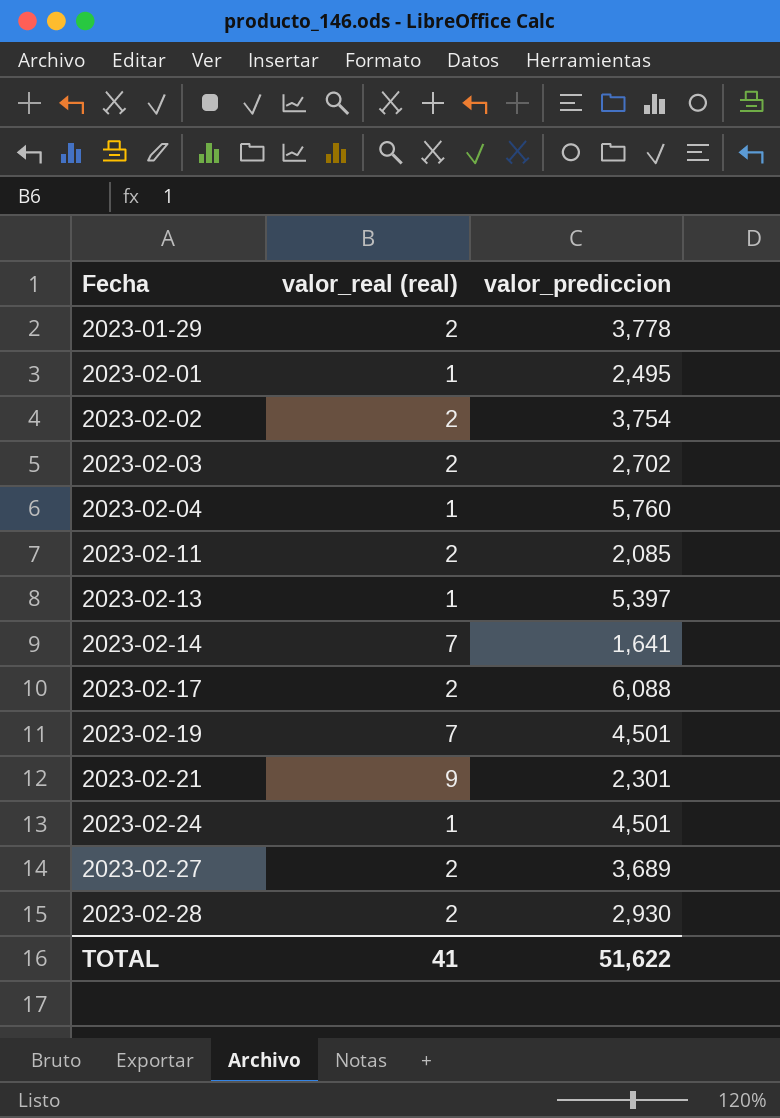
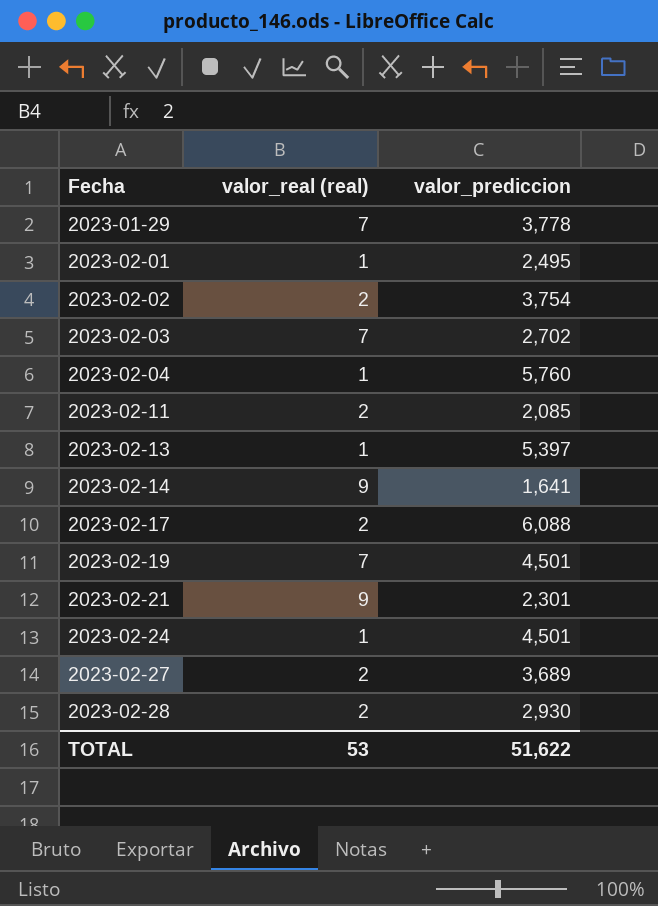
2023-01-29 | valor_real (real): 2 -> 7
2023-02-03 | valor_real (real): 2 -> 7
2023-02-14 | valor_real (real): 7 -> 9
TOTAL | valor_real (real): 41 -> 53

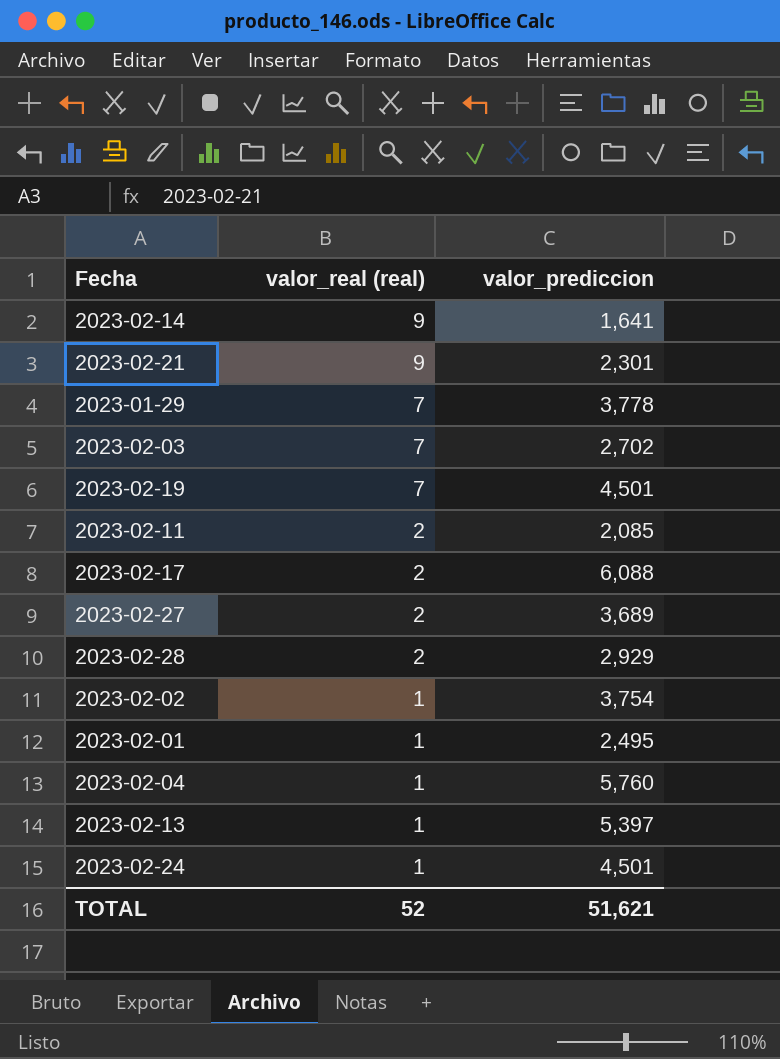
row order: Fecha ascending -> valor_real (real) descending
2023-02-28 | valor_prediccion: 2,930 -> 2,929
2023-02-02 | valor_real (real): 2 -> 1
TOTAL | valor_real (real): 53 -> 52
TOTAL | valor_prediccion: 51,622 -> 51,621

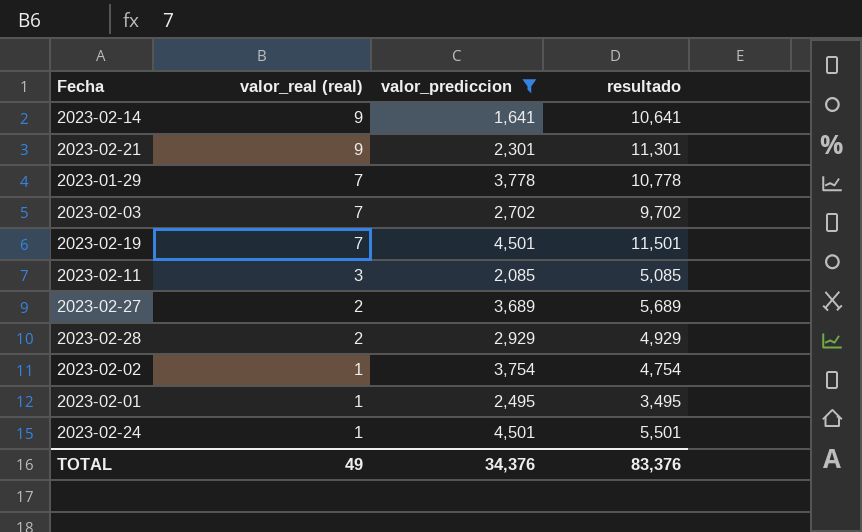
filter: none -> valor_prediccion <= 4,501
column resultado | formula: none -> [valor_real (real)] + [valor_prediccion]
2023-02-11 | valor_real (real): 2 -> 3
TOTAL | valor_real (real): 52 -> 49
TOTAL | valor_prediccion: 51,621 -> 34,376

